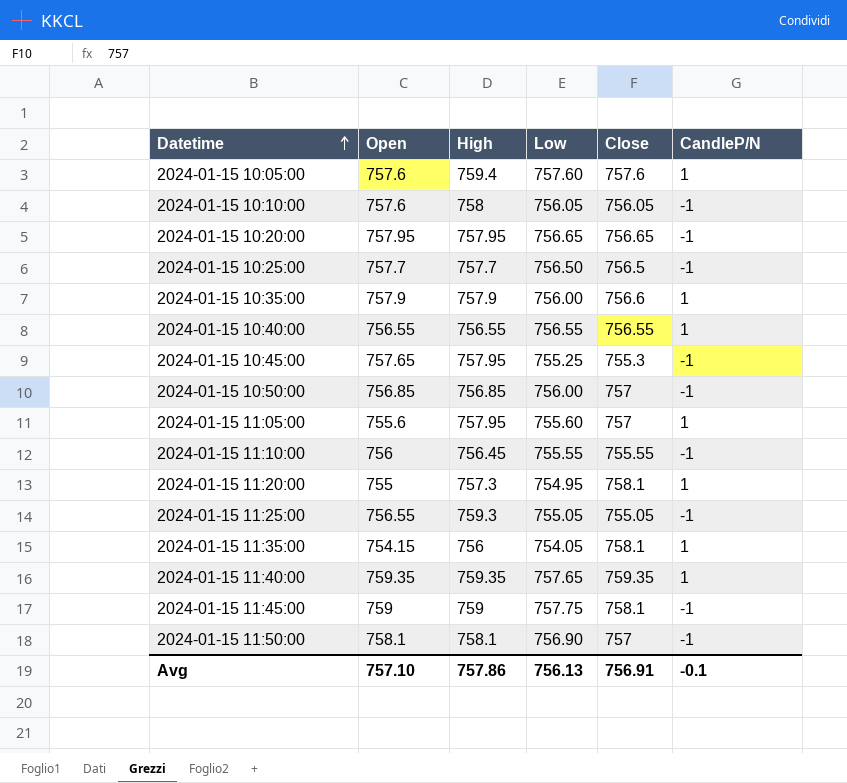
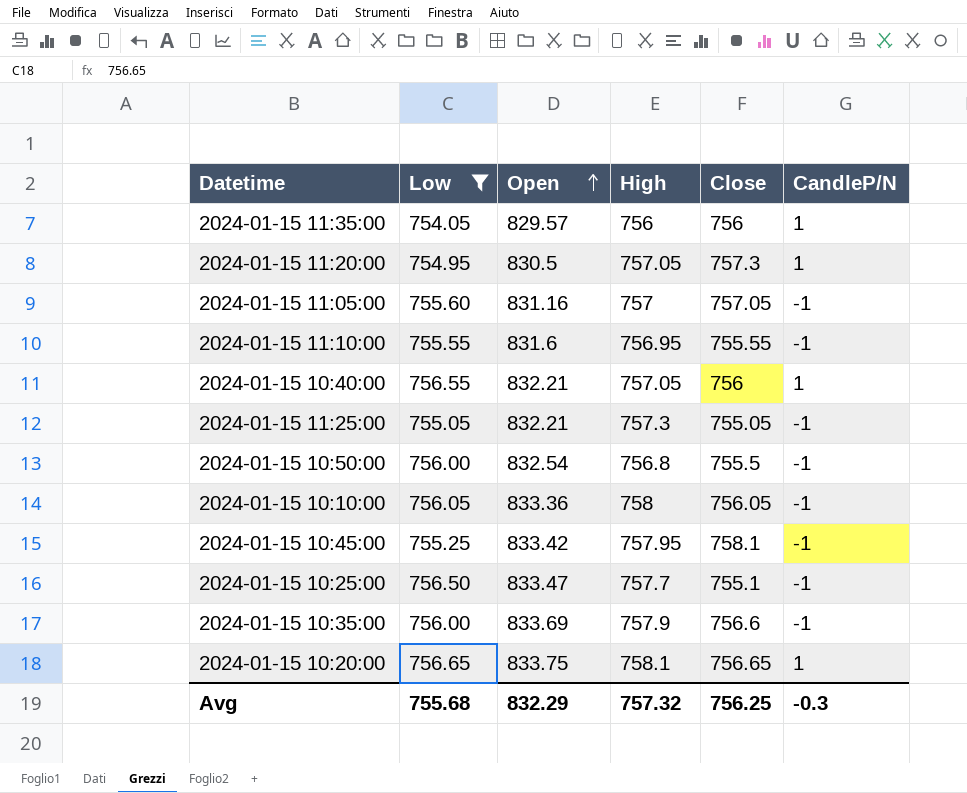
filter: none -> Low <= 756.65
row order: Datetime ascending -> Open ascending
column Low | position: 4 -> 2
2024-01-15 11:35:00 | Open: 754.15 -> 829.57
2024-01-15 11:35:00 | Close: 758.1 -> 756
2024-01-15 11:20:00 | Open: 755 -> 830.5
2024-01-15 11:20:00 | High: 757.3 -> 757.05
2024-01-15 11:20:00 | Close: 758.1 -> 757.3
2024-01-15 11:05:00 | Open: 755.6 -> 831.16
2024-01-15 11:05:00 | High: 757.95 -> 757
2024-01-15 11:05:00 | Close: 757 -> 757.05
2024-01-15 11:05:00 | CandleP/N: 1 -> -1
2024-01-15 11:10:00 | Open: 756 -> 831.6
2024-01-15 11:10:00 | High: 756.45 -> 756.95
2024-01-15 10:40:00 | Open: 756.55 -> 832.21
2024-01-15 10:40:00 | High: 756.55 -> 757.05
2024-01-15 10:40:00 | Close: 756.55 -> 756
2024-01-15 11:25:00 | Open: 756.55 -> 832.21
2024-01-15 11:25:00 | High: 759.3 -> 757.3
2024-01-15 10:50:00 | Open: 756.85 -> 832.54
2024-01-15 10:50:00 | High: 756.85 -> 756.8
2024-01-15 10:50:00 | Close: 757 -> 755.5
2024-01-15 10:10:00 | Open: 757.6 -> 833.36
2024-01-15 10:45:00 | Open: 757.65 -> 833.42
2024-01-15 10:45:00 | Close: 755.3 -> 758.1
2024-01-15 10:25:00 | Open: 757.7 -> 833.47
2024-01-15 10:25:00 | Close: 756.5 -> 755.1
2024-01-15 10:35:00 | Open: 757.9 -> 833.69
2024-01-15 10:35:00 | CandleP/N: 1 -> -1
2024-01-15 10:20:00 | Open: 757.95 -> 833.75
2024-01-15 10:20:00 | High: 757.95 -> 758.1
2024-01-15 10:20:00 | CandleP/N: -1 -> 1
Avg | Low: 756.13 -> 755.68
Avg | Open: 757.10 -> 832.29
Avg | High: 757.86 -> 757.32
Avg | Close: 756.91 -> 756.25
Avg | CandleP/N: -0.1 -> -0.3

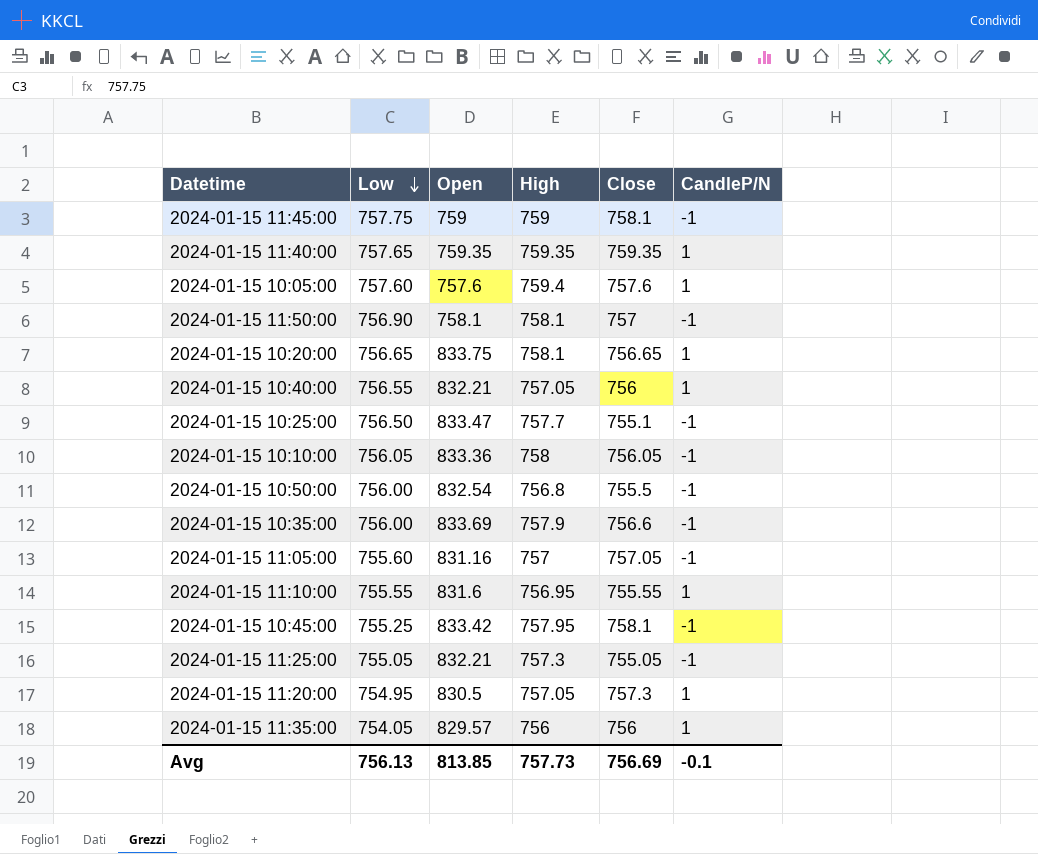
filter: Low <= 756.65 -> none
row order: Open ascending -> Low descending
2024-01-15 11:10:00 | CandleP/N: -1 -> 1
Avg | Low: 755.68 -> 756.13
Avg | Open: 832.29 -> 813.85
Avg | High: 757.32 -> 757.73
Avg | Close: 756.25 -> 756.69
Avg | CandleP/N: -0.3 -> -0.1

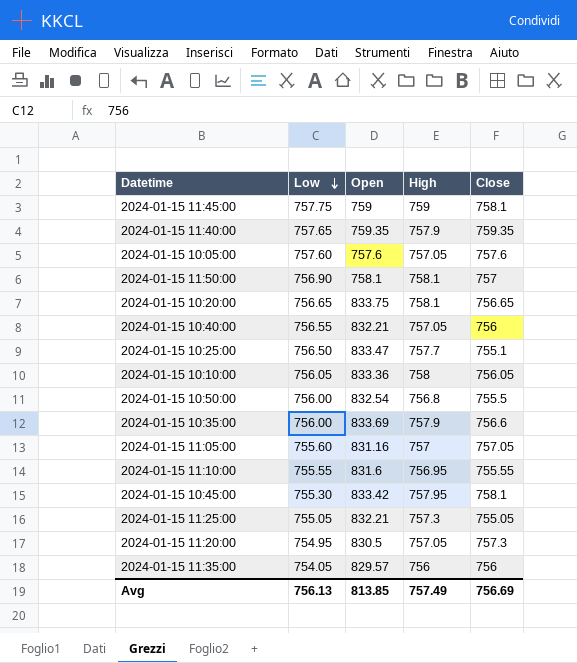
column CandleP/N | position: 6 -> none
2024-01-15 11:40:00 | High: 759.35 -> 757.9
2024-01-15 10:05:00 | High: 759.4 -> 757.05
2024-01-15 10:45:00 | Low: 755.25 -> 755.30
Avg | High: 757.73 -> 757.49

